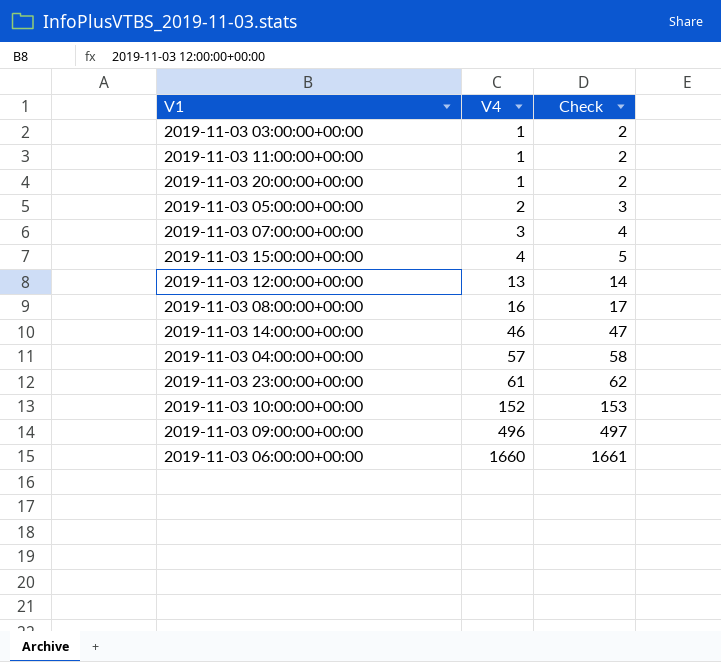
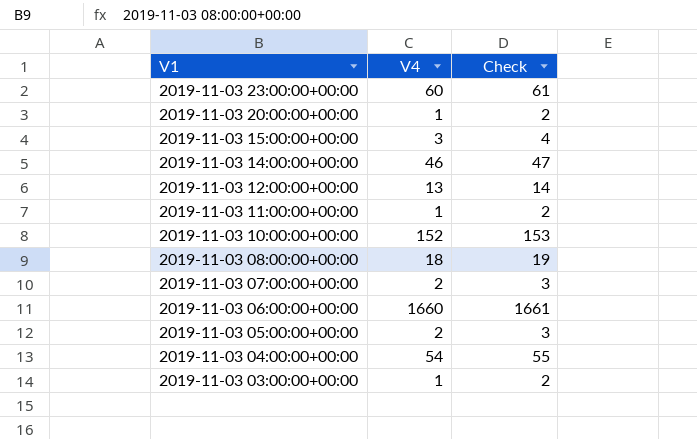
row order: V4 ascending -> V1 descending
row 2019-11-03 09:00:00+00:00: 496 | 497 -> none
2019-11-03 23:00:00+00:00 | V4: 61 -> 60
2019-11-03 23:00:00+00:00 | Check: 62 -> 61
2019-11-03 15:00:00+00:00 | V4: 4 -> 3
2019-11-03 15:00:00+00:00 | Check: 5 -> 4
2019-11-03 08:00:00+00:00 | V4: 16 -> 18
2019-11-03 08:00:00+00:00 | Check: 17 -> 19
2019-11-03 07:00:00+00:00 | V4: 3 -> 2
2019-11-03 07:00:00+00:00 | Check: 4 -> 3
2019-11-03 04:00:00+00:00 | V4: 57 -> 54
2019-11-03 04:00:00+00:00 | Check: 58 -> 55

